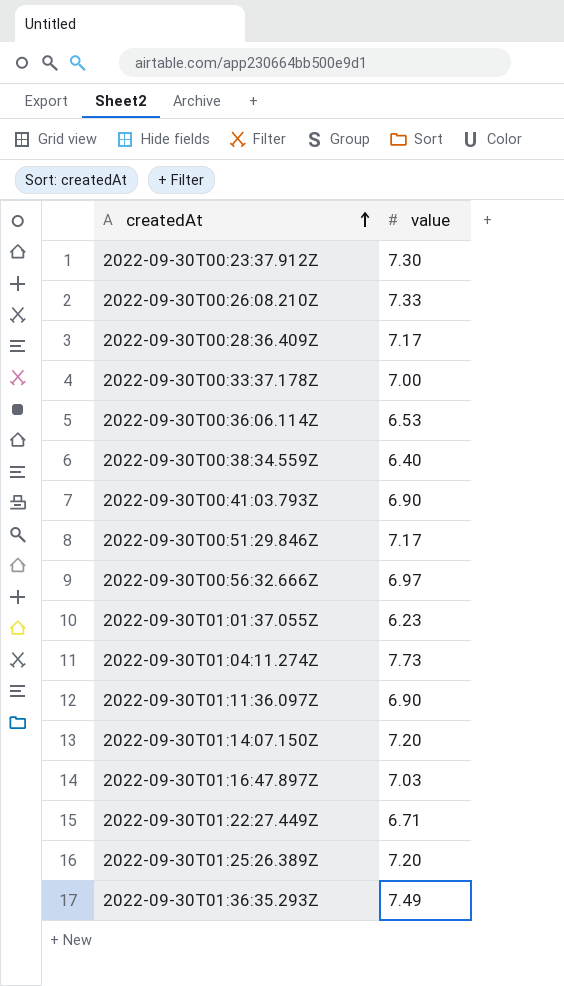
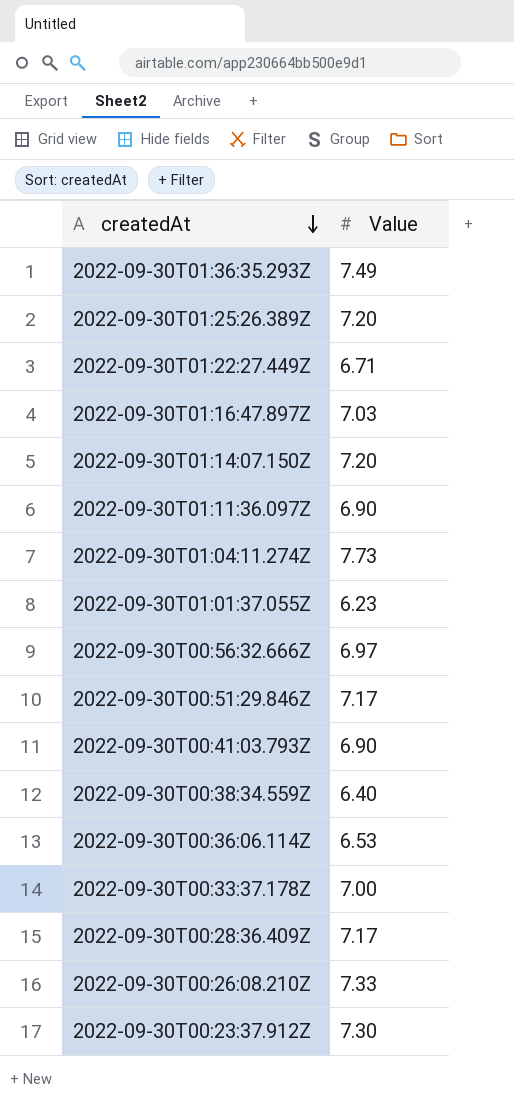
row order: createdAt ascending -> createdAt descending
column name: value -> Value

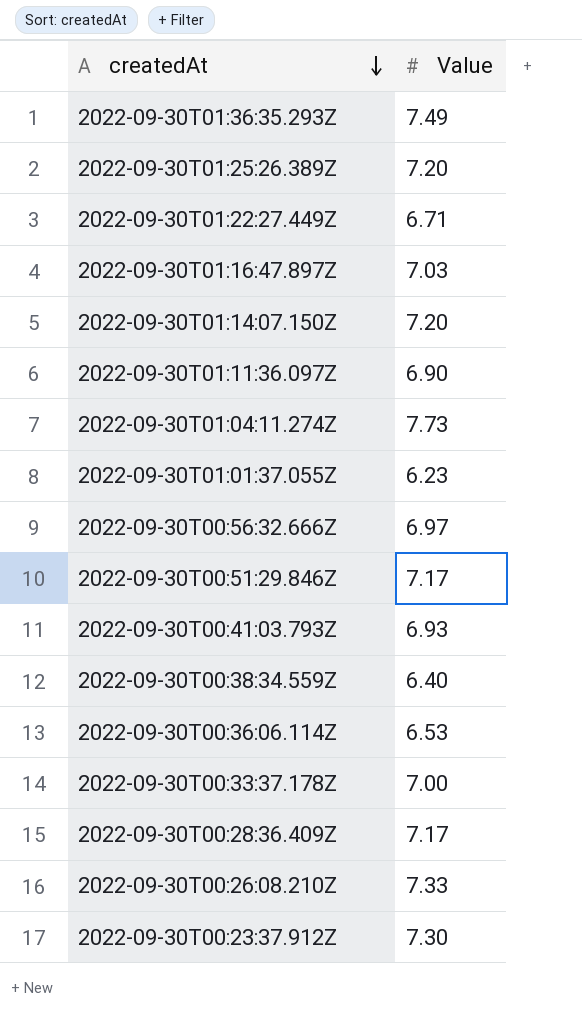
2022-09-30T00:41:03.793Z | Value: 6.90 -> 6.93

